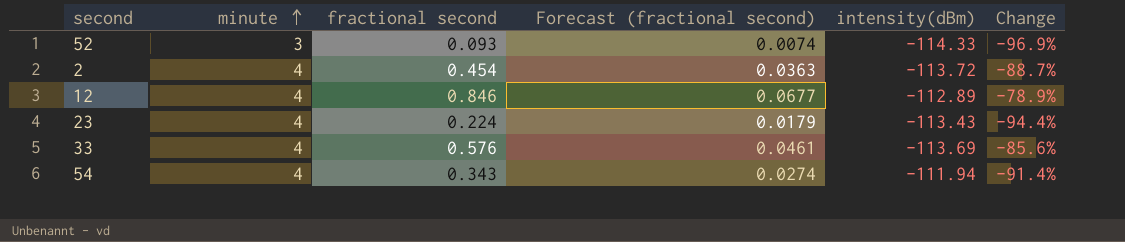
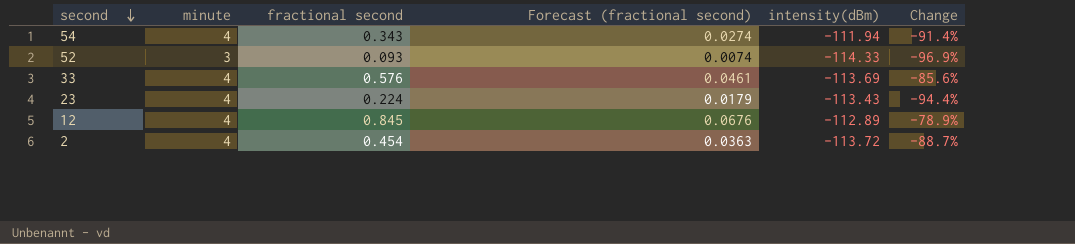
row order: minute ascending -> second descending
12 | fractional second: 0.846 -> 0.845
12 | Forecast (fractional second): 0.0677 -> 0.0676

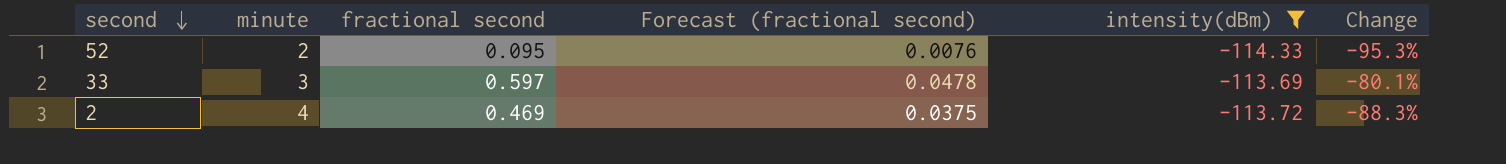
filter: none -> intensity(dBm) <= -113.69
52 | minute: 3 -> 2
52 | fractional second: 0.093 -> 0.095
52 | Forecast (fractional second): 0.0074 -> 0.0076
52 | Change: -96.9% -> -95.3%
33 | minute: 4 -> 3
33 | fractional second: 0.576 -> 0.597
33 | Forecast (fractional second): 0.0461 -> 0.0478
33 | Change: -85.6% -> -80.1%
2 | fractional second: 0.454 -> 0.469
2 | Forecast (fractional second): 0.0363 -> 0.0375
2 | Change: -88.7% -> -88.3%

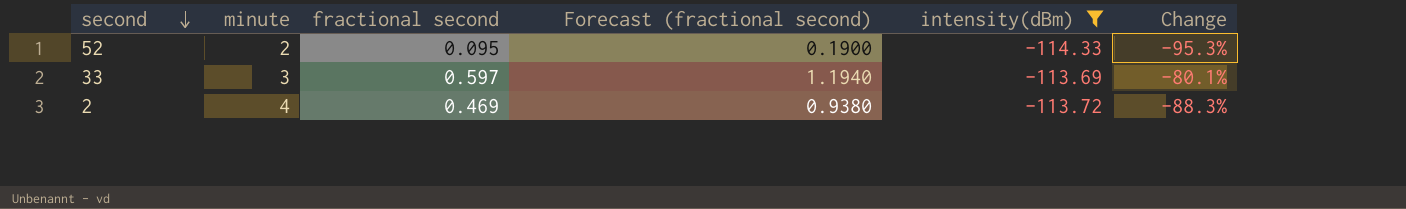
column Forecast (fractional second) | formula: [fractional second] * 0.08 -> [fractional second] * 2

